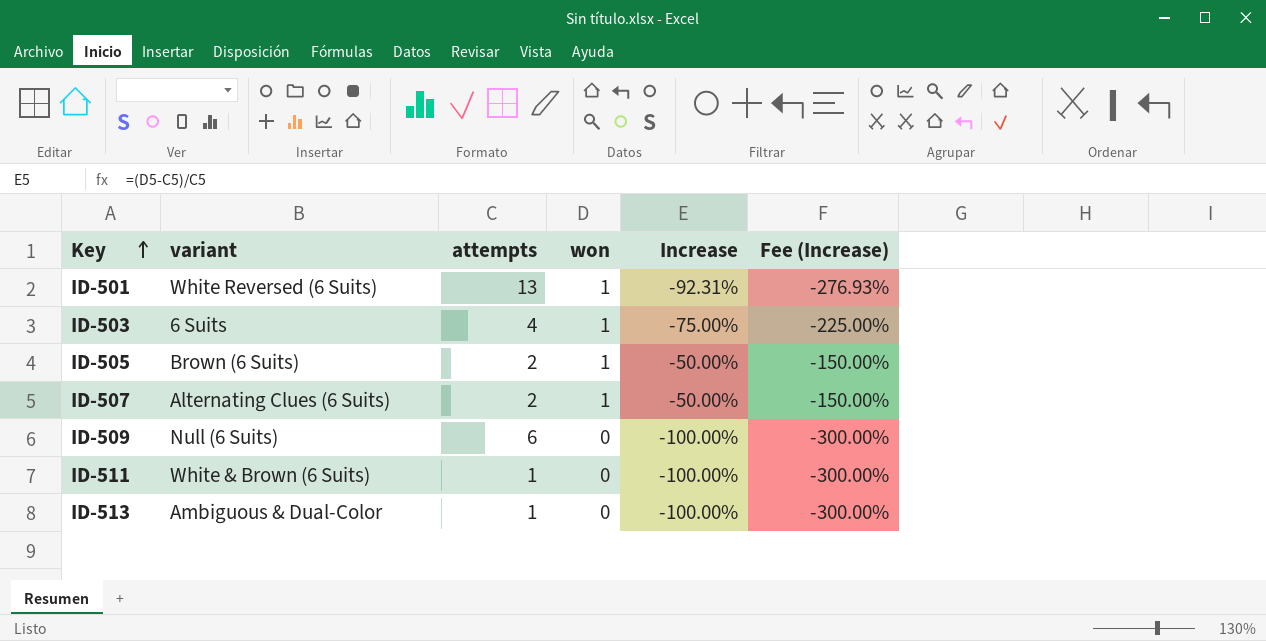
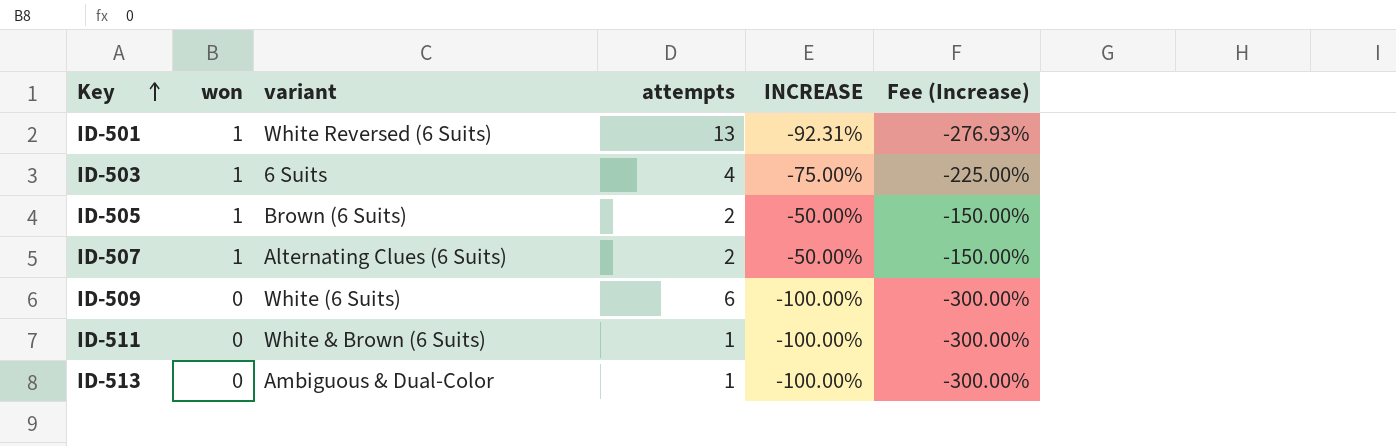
column won | position: 4 -> 2
column name: Increase -> INCREASE
ID-509 | variant: Null (6 Suits) -> White (6 Suits)

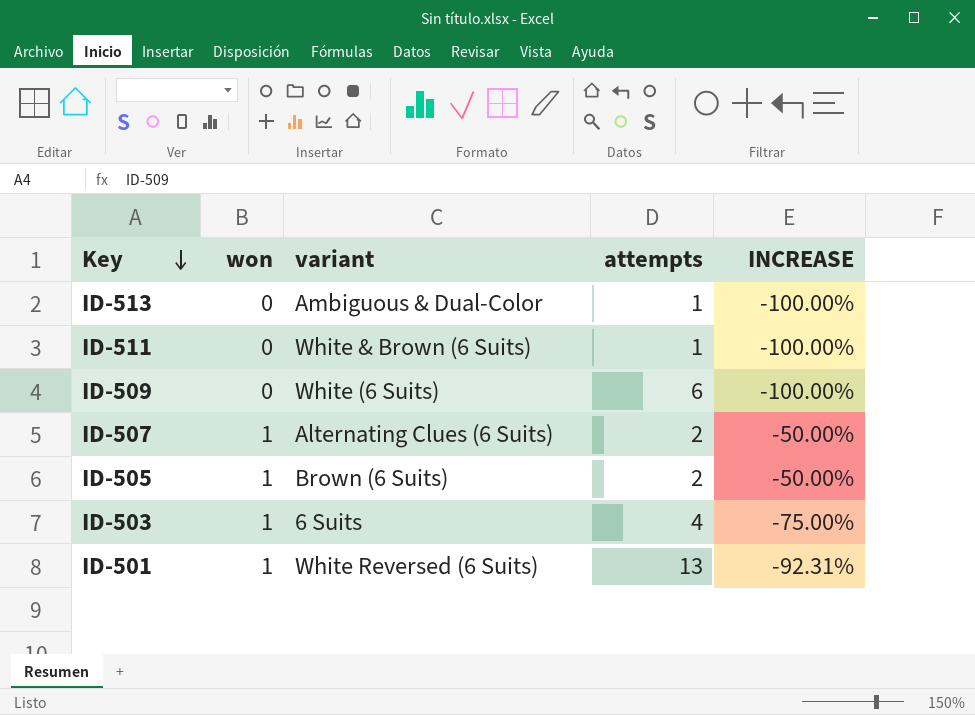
row order: Key ascending -> Key descending
column Fee (Increase) | formula: [INCREASE] * 3 -> none

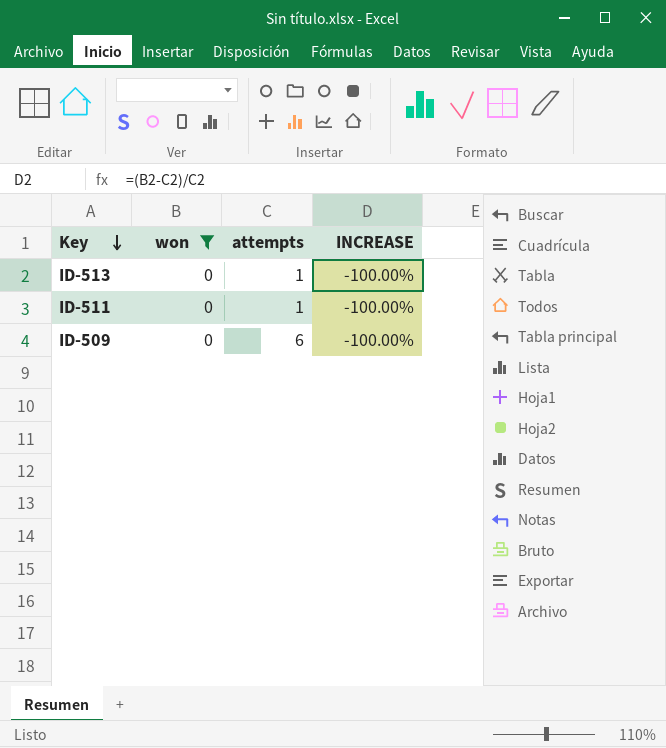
filter: none -> won = 0
column variant | position: 3 -> none

